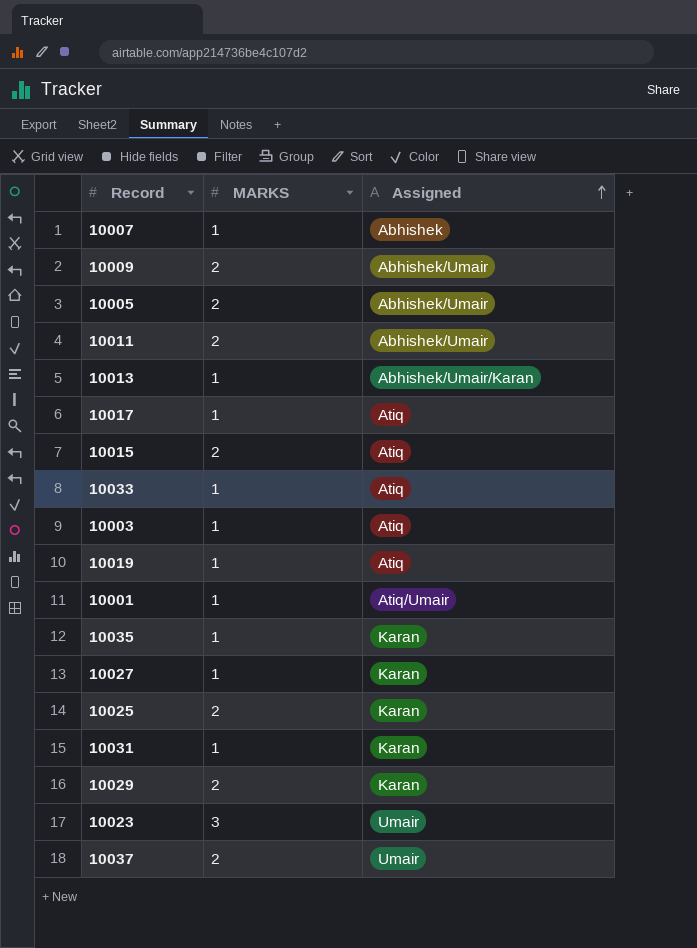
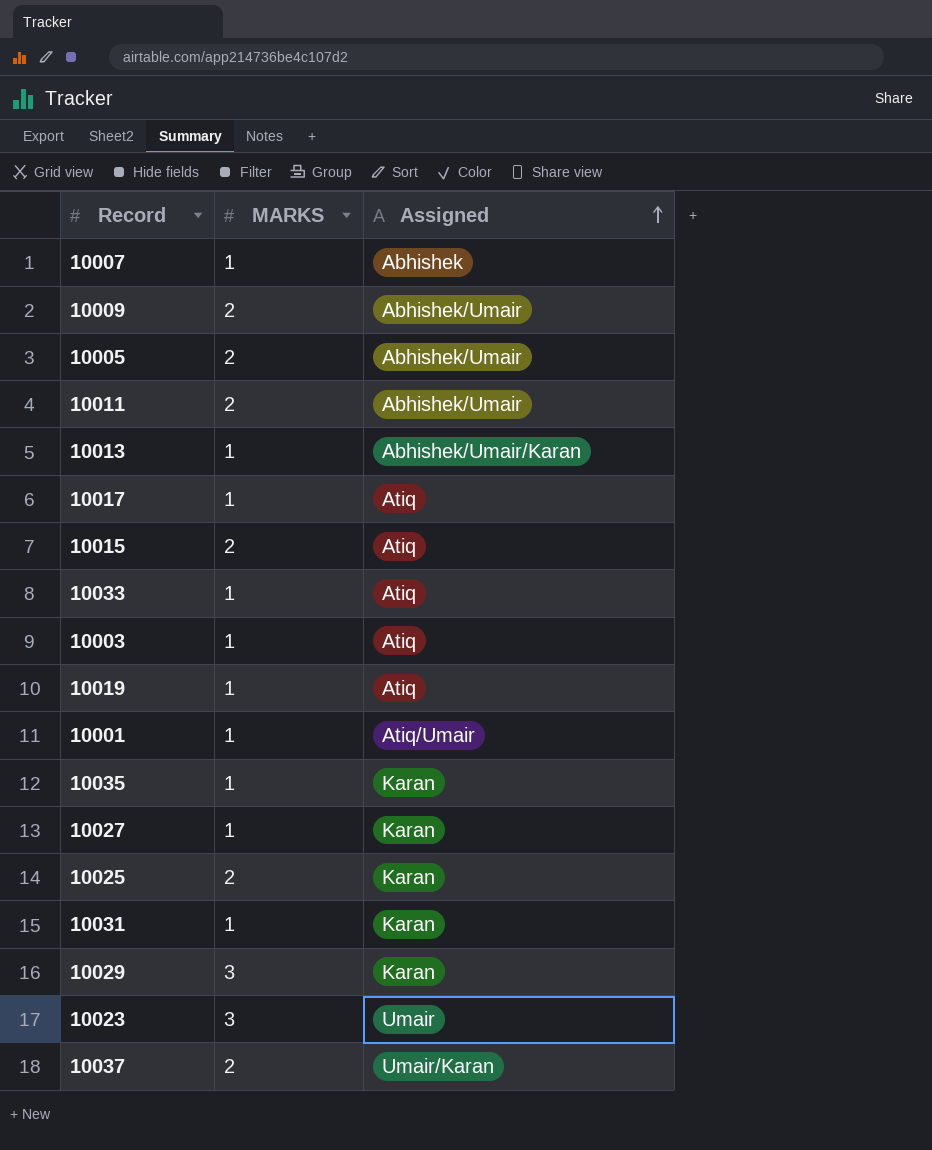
10029 | MARKS: 2 -> 3
10037 | Assigned: Umair -> Umair/Karan

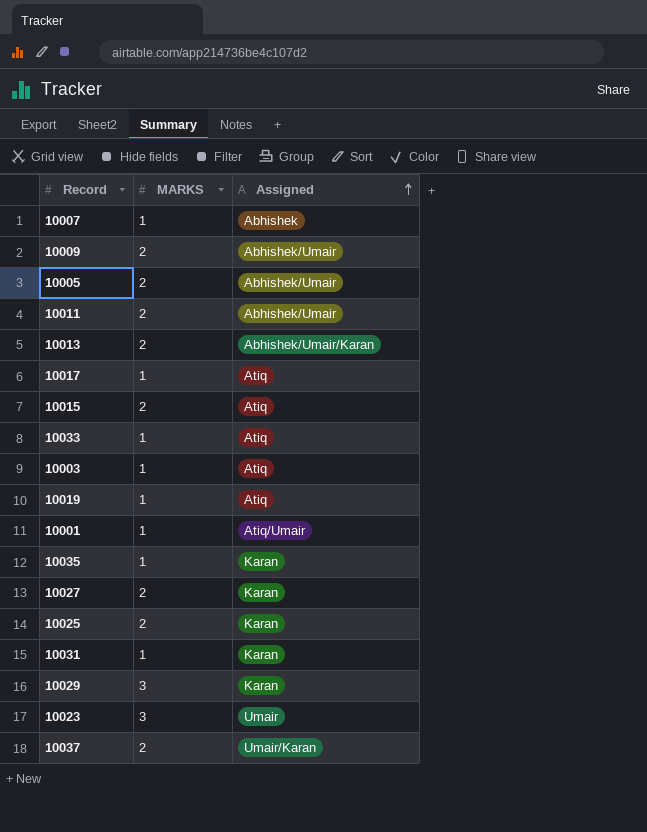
10013 | MARKS: 1 -> 2
10027 | MARKS: 1 -> 2

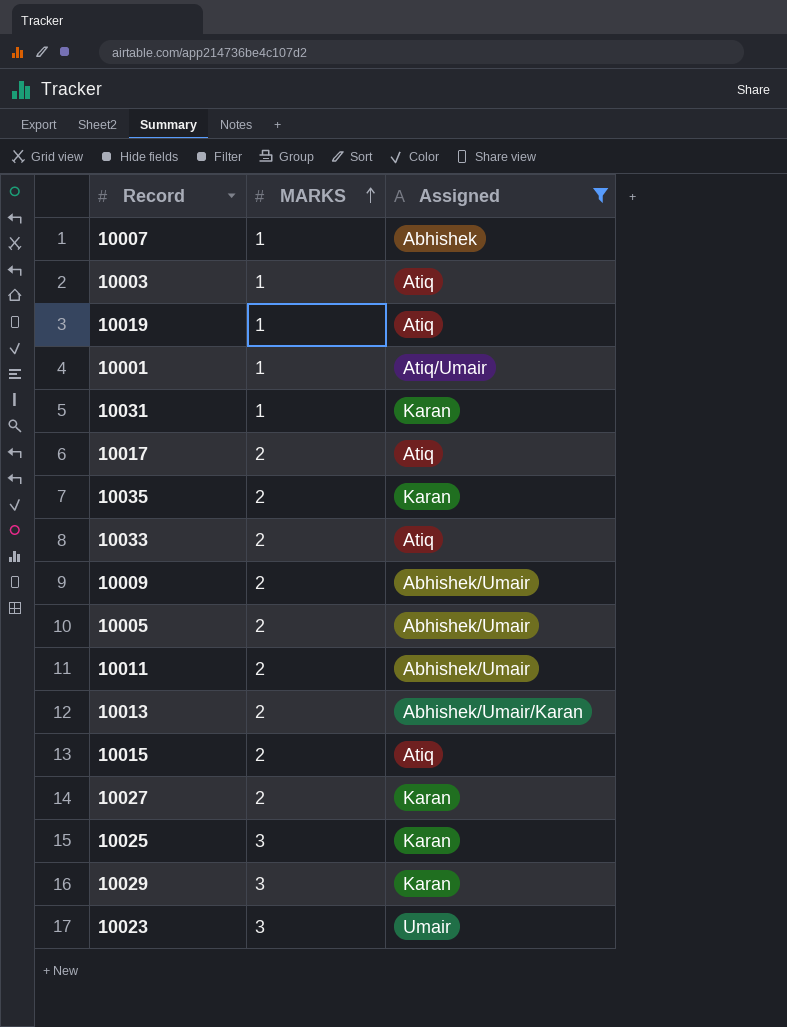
filter: none -> Assigned != Umair/Karan
row order: Assigned ascending -> MARKS ascending
10017 | MARKS: 1 -> 2
10035 | MARKS: 1 -> 2
10033 | MARKS: 1 -> 2
10025 | MARKS: 2 -> 3

